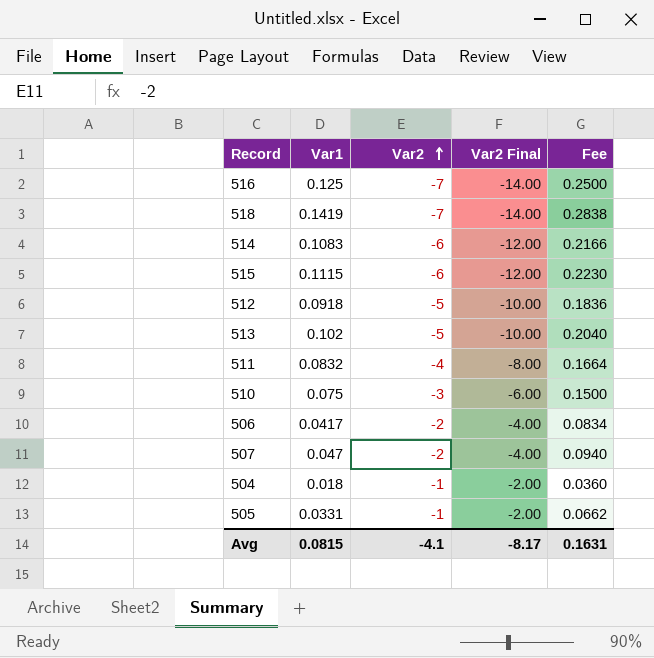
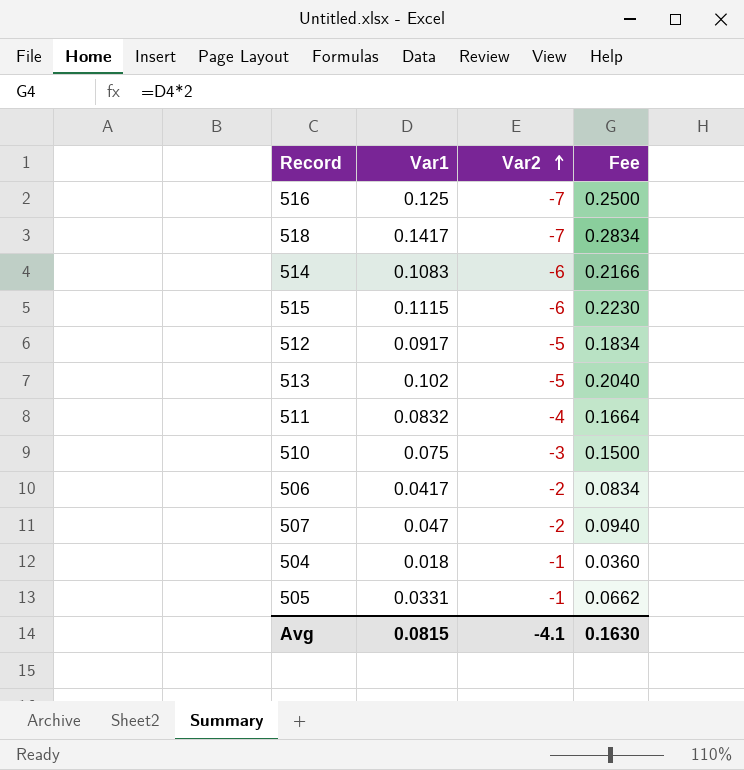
column Var2 Final | formula: [Var2] * 2 -> none
518 | Var1: 0.1419 -> 0.1417
518 | Fee: 0.2838 -> 0.2834
512 | Var1: 0.0918 -> 0.0917
512 | Fee: 0.1836 -> 0.1834
Avg | Fee: 0.1631 -> 0.1630

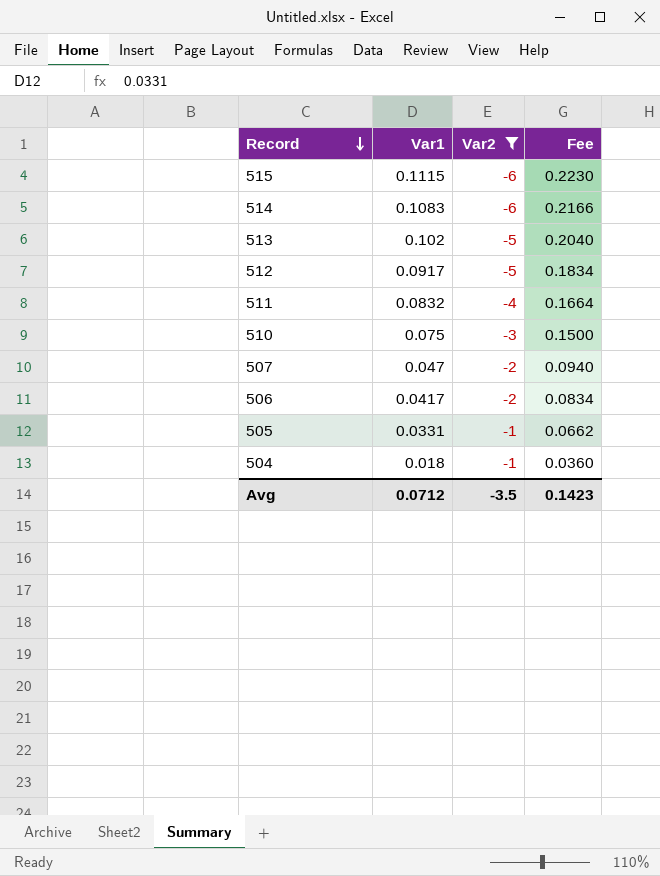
filter: none -> Var2 != -7
row order: Var2 ascending -> Record descending
Avg | Var1: 0.0815 -> 0.0712
Avg | Var2: -4.1 -> -3.5
Avg | Fee: 0.1630 -> 0.1423

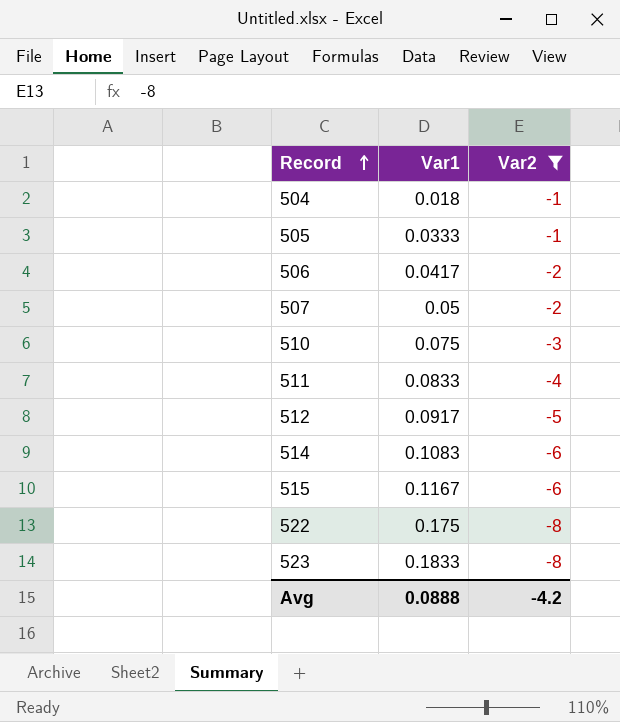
row order: Record descending -> Record ascending
column Fee | formula: [Var1] * 2 -> none
row 513: 0.102 | -5 | 0.2040 -> none
505 | Var1: 0.0331 -> 0.0333
507 | Var1: 0.047 -> 0.05
511 | Var1: 0.0832 -> 0.0833
515 | Var1: 0.1115 -> 0.1167
row 522: none -> 0.175 | -8
row 523: none -> 0.1833 | -8
Avg | Var1: 0.0712 -> 0.0888
Avg | Var2: -3.5 -> -4.2

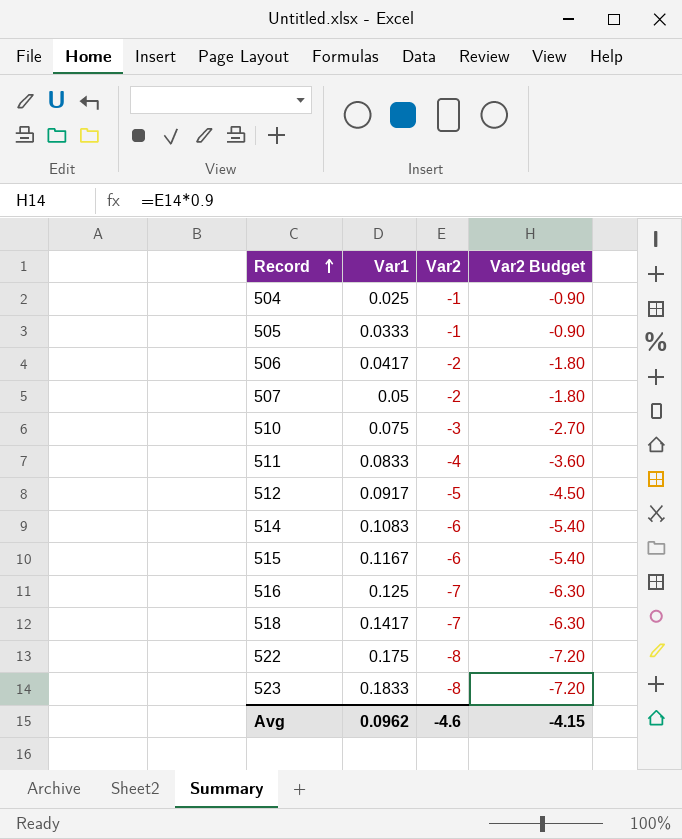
filter: Var2 != -7 -> none
column Var2 Budget | formula: none -> [Var2] * 0.9
504 | Var1: 0.018 -> 0.025
Avg | Var1: 0.0888 -> 0.0962
Avg | Var2: -4.2 -> -4.6

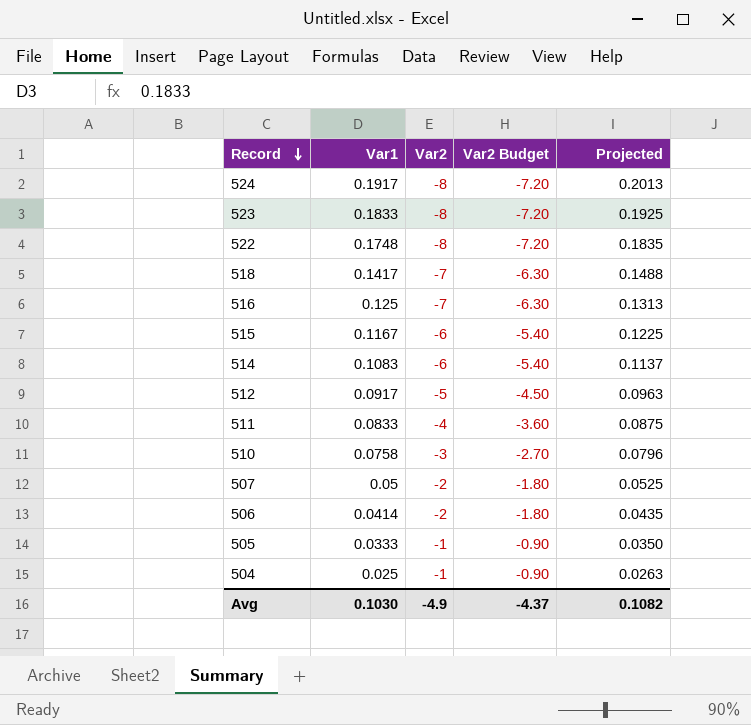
row order: Record ascending -> Record descending
column Projected | formula: none -> [Var1] * 1.05
row 524: none -> 0.1917 | -8 | -7.20 | 0.2013
522 | Var1: 0.175 -> 0.1748
510 | Var1: 0.075 -> 0.0758
506 | Var1: 0.0417 -> 0.0414
Avg | Var1: 0.0962 -> 0.1030
Avg | Var2: -4.6 -> -4.9
Avg | Var2 Budget: -4.15 -> -4.37

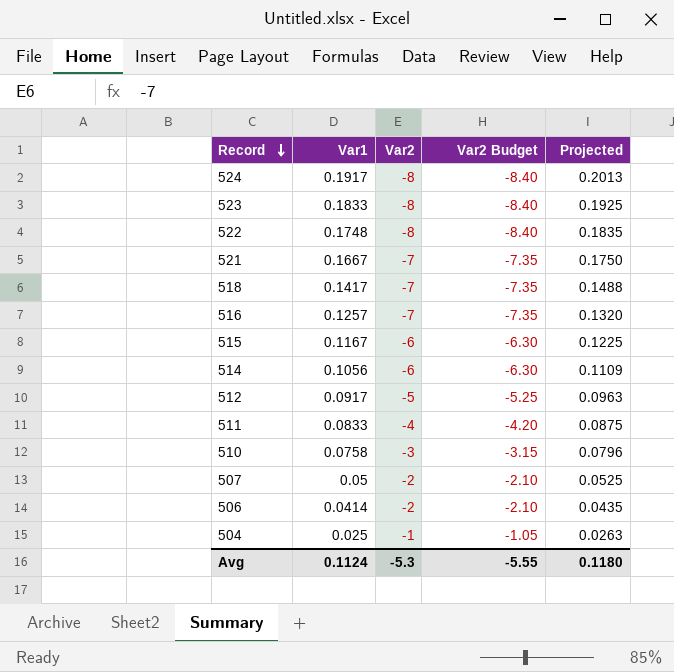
column Var2 Budget | formula: [Var2] * 0.9 -> [Var2] * 1.05
row 505: 0.0333 | -1 | -0.90 | 0.0350 -> none
row 521: none -> 0.1667 | -7 | -7.35 | 0.1750
516 | Var1: 0.125 -> 0.1257
516 | Projected: 0.1313 -> 0.1320
514 | Var1: 0.1083 -> 0.1056
514 | Projected: 0.1137 -> 0.1109
Avg | Var1: 0.1030 -> 0.1124
Avg | Var2: -4.9 -> -5.3
Avg | Var2 Budget: -4.37 -> -5.55
Avg | Projected: 0.1082 -> 0.1180

